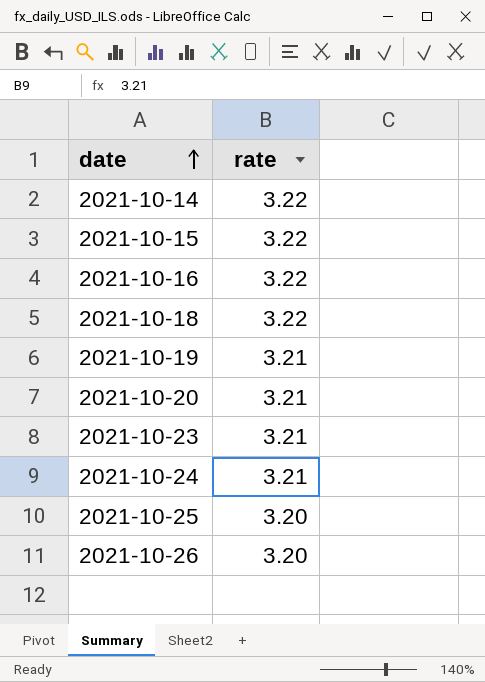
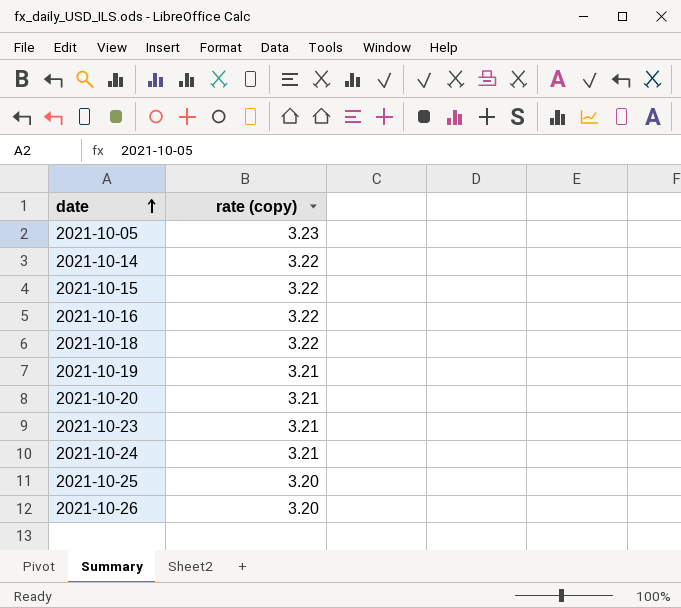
column name: rate -> rate (copy)
row 2021-10-05: none -> 3.23

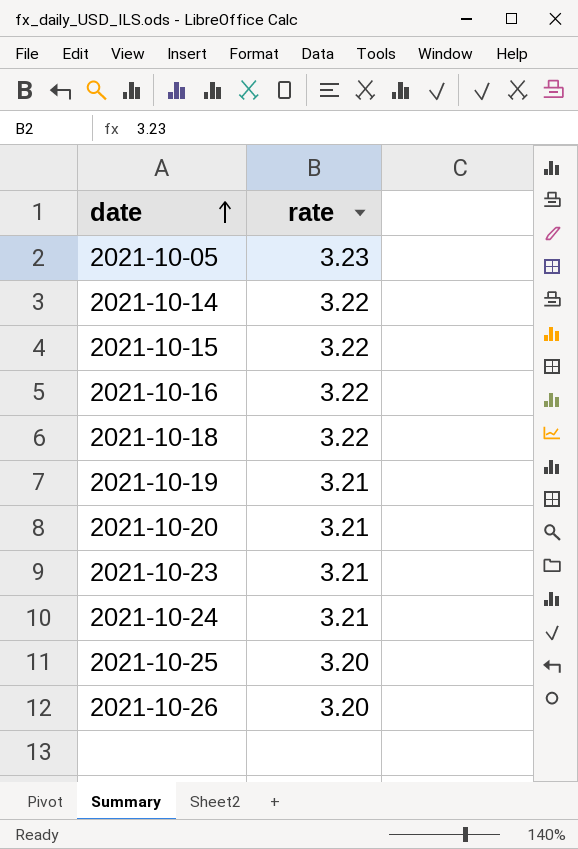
column name: rate (copy) -> rate

